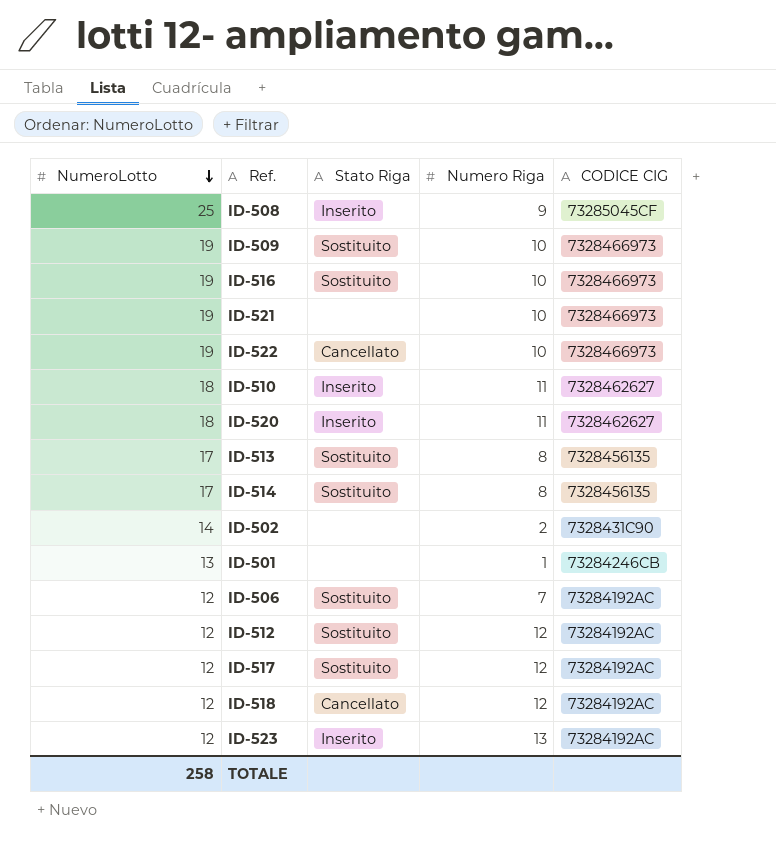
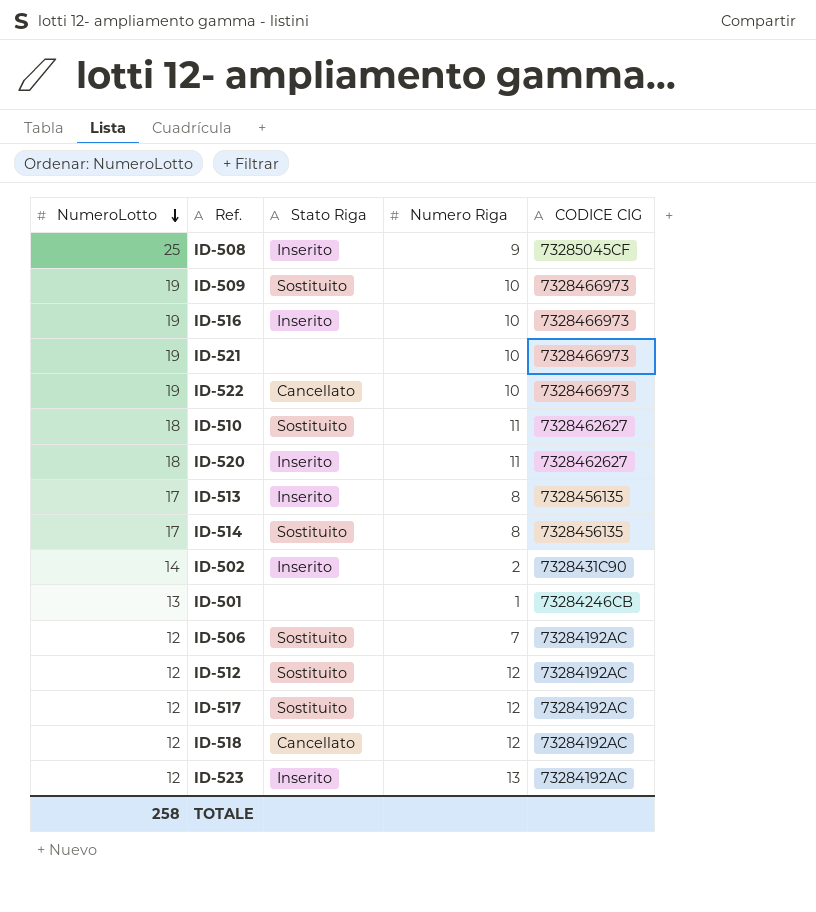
ID-516 | Stato Riga: Sostituito -> Inserito
ID-510 | Stato Riga: Inserito -> Sostituito
ID-513 | Stato Riga: Sostituito -> Inserito
ID-502 | Stato Riga: none -> Inserito

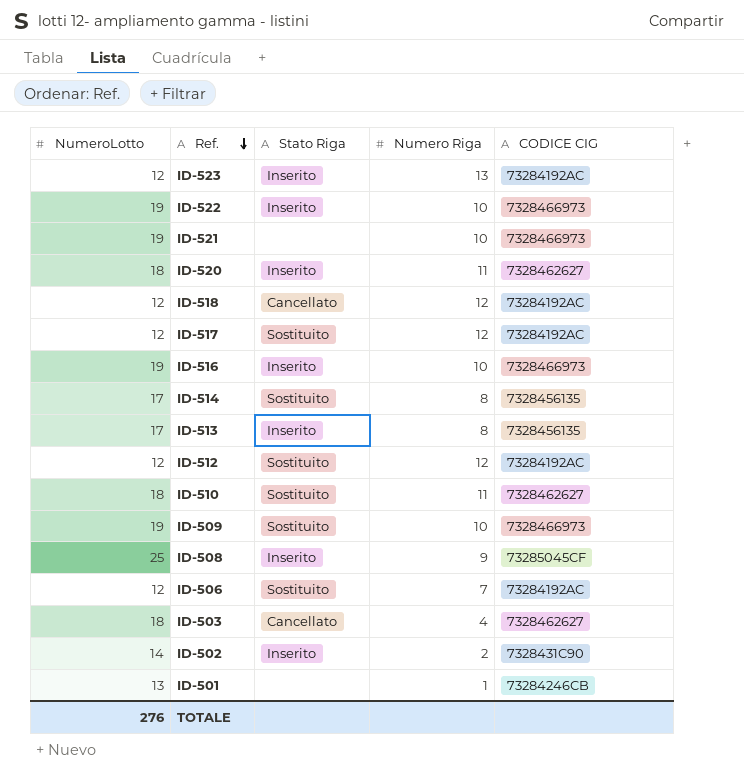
row order: NumeroLotto descending -> Ref. descending
ID-522 | Stato Riga: Cancellato -> Inserito
row ID-503: none -> 18 | Cancellato | 4 | 7328462627
TOTALE | NumeroLotto: 258 -> 276

